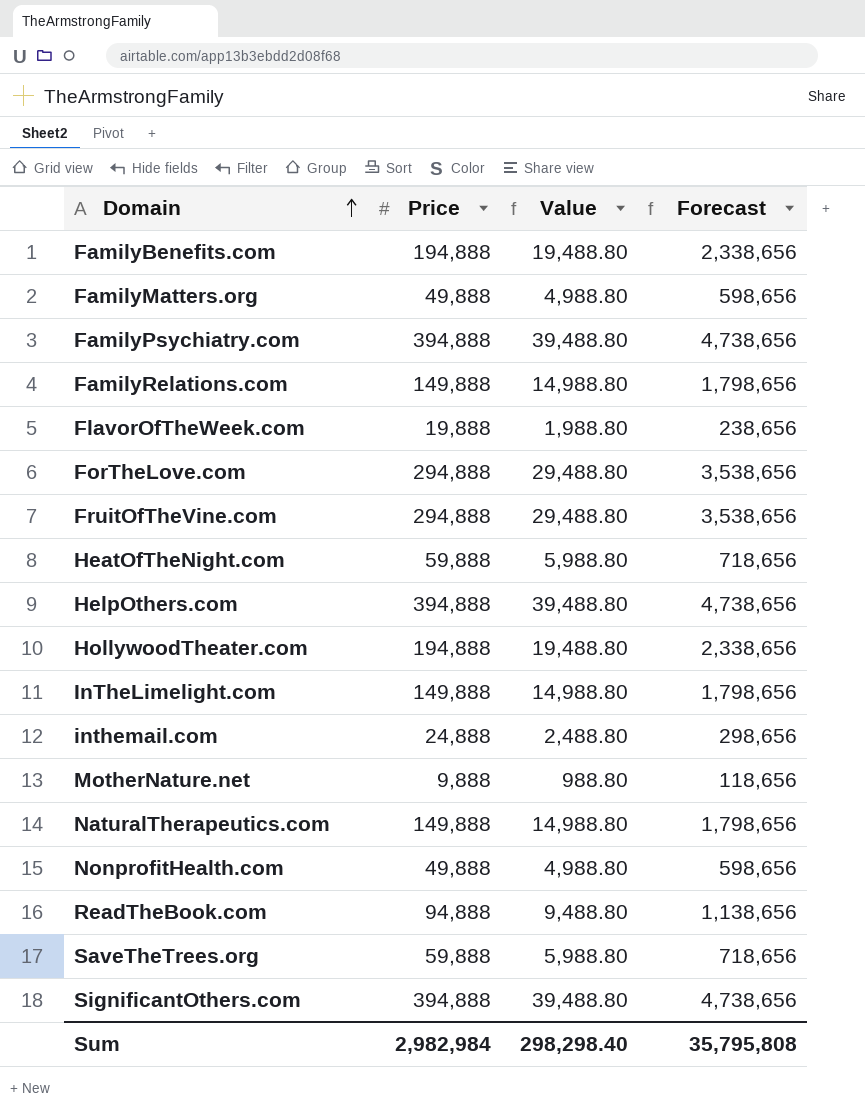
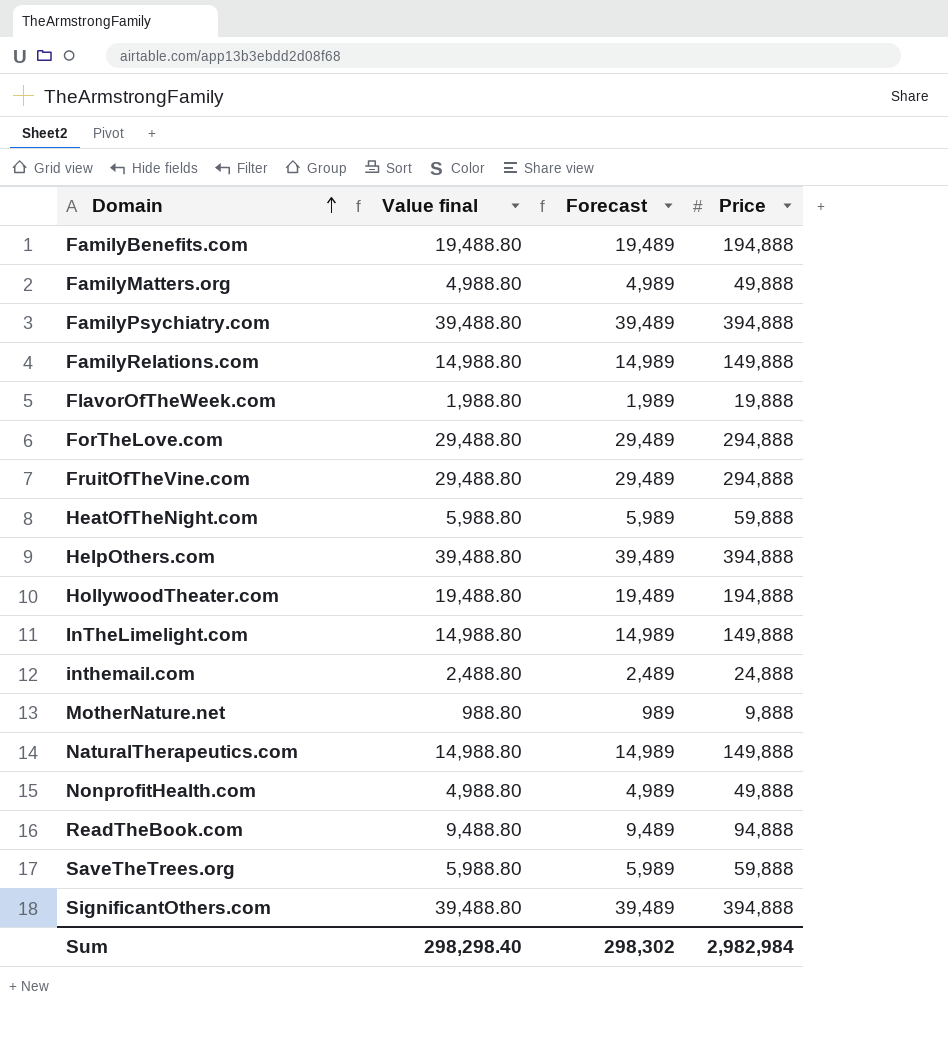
column name: Value -> Value final
column Forecast | formula: [Price] * 12 -> [Price] * 0.1
column Price | position: 2 -> 4
Sum | Forecast: 35,795,808 -> 298,302

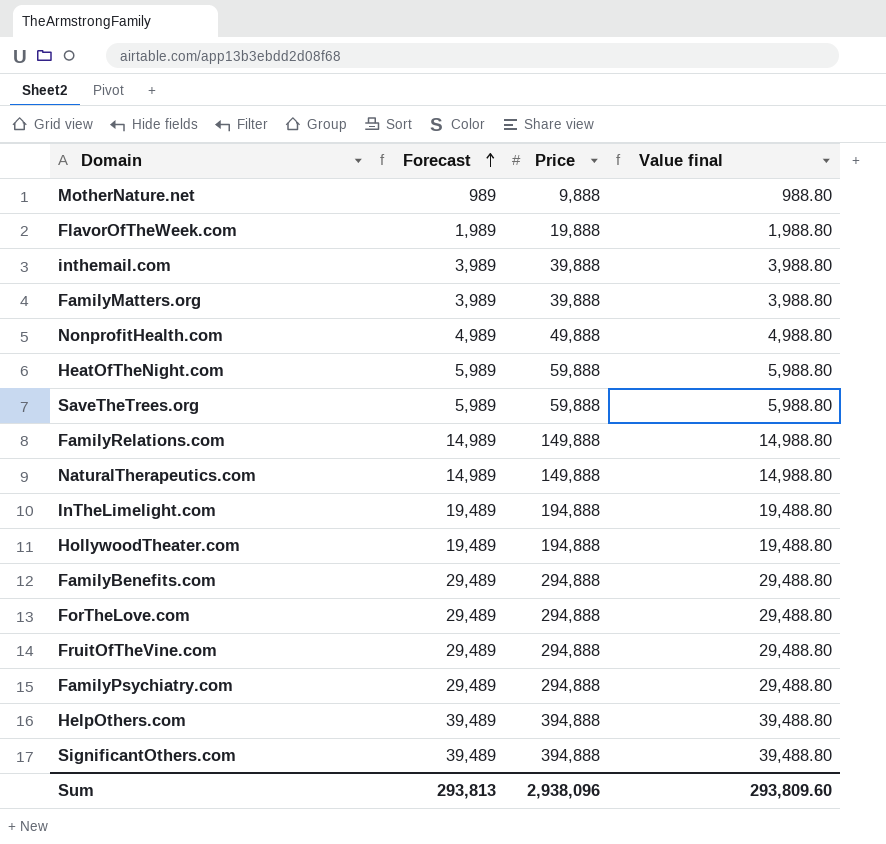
row order: Domain ascending -> Forecast ascending
column Value final | position: 2 -> 4
row ReadTheBook.com: 9,488.80 | 9,489 | 94,888 -> none
inthemail.com | Forecast: 2,489 -> 3,989
inthemail.com | Price: 24,888 -> 39,888
inthemail.com | Value final: 2,488.80 -> 3,988.80
FamilyMatters.org | Forecast: 4,989 -> 3,989
FamilyMatters.org | Price: 49,888 -> 39,888
FamilyMatters.org | Value final: 4,988.80 -> 3,988.80
InTheLimelight.com | Forecast: 14,989 -> 19,489
InTheLimelight.com | Price: 149,888 -> 194,888
InTheLimelight.com | Value final: 14,988.80 -> 19,488.80
FamilyBenefits.com | Forecast: 19,489 -> 29,489
FamilyBenefits.com | Price: 194,888 -> 294,888
FamilyBenefits.com | Value final: 19,488.80 -> 29,488.80
FamilyPsychiatry.com | Forecast: 39,489 -> 29,489
FamilyPsychiatry.com | Price: 394,888 -> 294,888
FamilyPsychiatry.com | Value final: 39,488.80 -> 29,488.80
Sum | Forecast: 298,302 -> 293,813
Sum | Price: 2,982,984 -> 2,938,096
Sum | Value final: 298,298.40 -> 293,809.60

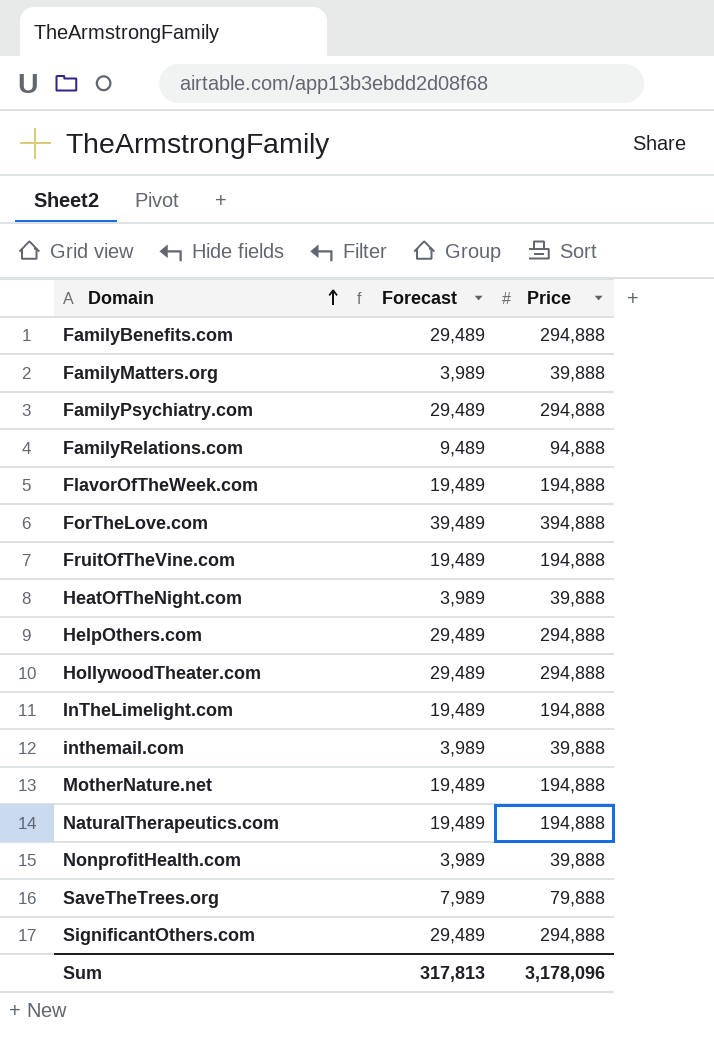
row order: Forecast ascending -> Domain ascending
column Value final | formula: [Price] * 0.1 -> none
FamilyRelations.com | Forecast: 14,989 -> 9,489
FamilyRelations.com | Price: 149,888 -> 94,888
FlavorOfTheWeek.com | Forecast: 1,989 -> 19,489
FlavorOfTheWeek.com | Price: 19,888 -> 194,888
ForTheLove.com | Forecast: 29,489 -> 39,489
ForTheLove.com | Price: 294,888 -> 394,888
FruitOfTheVine.com | Forecast: 29,489 -> 19,489
FruitOfTheVine.com | Price: 294,888 -> 194,888
HeatOfTheNight.com | Forecast: 5,989 -> 3,989
HeatOfTheNight.com | Price: 59,888 -> 39,888
HelpOthers.com | Forecast: 39,489 -> 29,489
HelpOthers.com | Price: 394,888 -> 294,888
HollywoodTheater.com | Forecast: 19,489 -> 29,489
HollywoodTheater.com | Price: 194,888 -> 294,888
MotherNature.net | Forecast: 989 -> 19,489
MotherNature.net | Price: 9,888 -> 194,888
NaturalTherapeutics.com | Forecast: 14,989 -> 19,489
NaturalTherapeutics.com | Price: 149,888 -> 194,888
NonprofitHealth.com | Forecast: 4,989 -> 3,989
NonprofitHealth.com | Price: 49,888 -> 39,888
SaveTheTrees.org | Forecast: 5,989 -> 7,989
SaveTheTrees.org | Price: 59,888 -> 79,888
SignificantOthers.com | Forecast: 39,489 -> 29,489
SignificantOthers.com | Price: 394,888 -> 294,888
Sum | Forecast: 293,813 -> 317,813
Sum | Price: 2,938,096 -> 3,178,096

